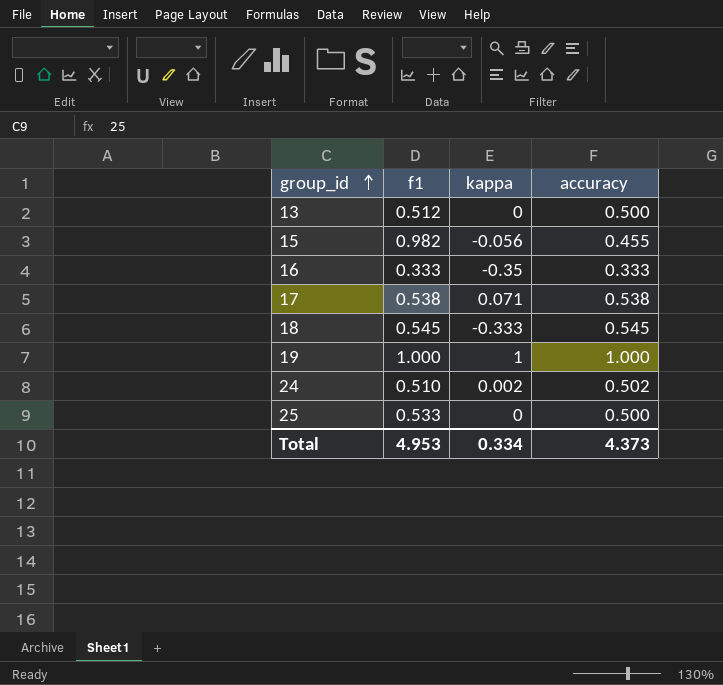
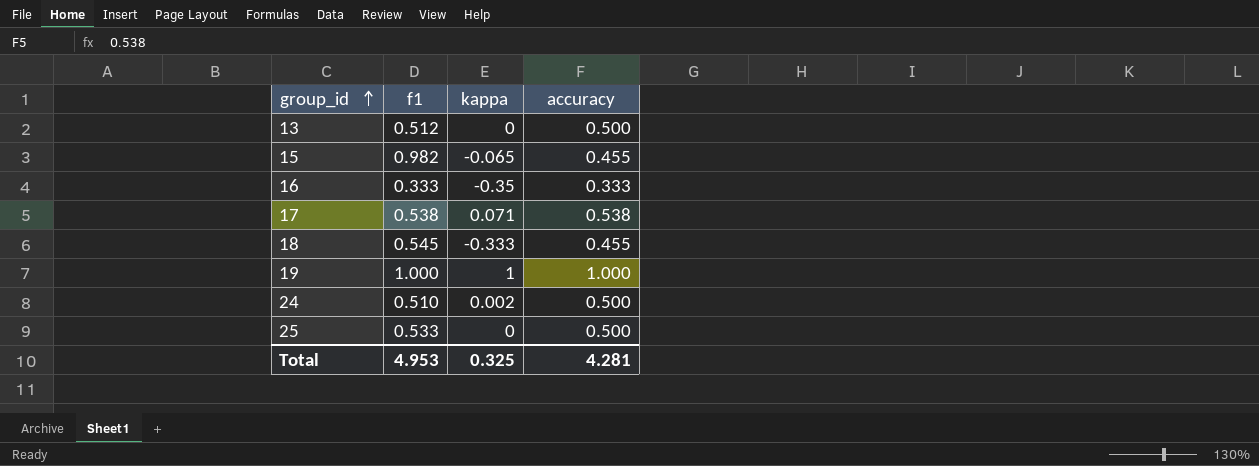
15 | kappa: -0.056 -> -0.065
18 | accuracy: 0.545 -> 0.455
24 | accuracy: 0.502 -> 0.500
Total | kappa: 0.334 -> 0.325
Total | accuracy: 4.373 -> 4.281

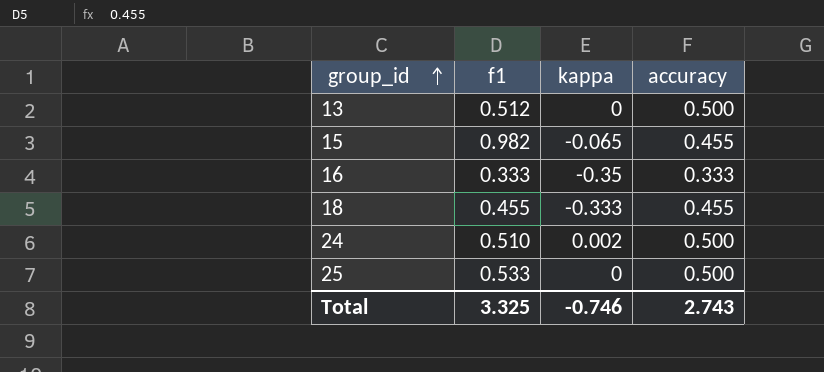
row 17: 0.538 | 0.071 | 0.538 -> none
row 19: 1.000 | 1 | 1.000 -> none
18 | f1: 0.545 -> 0.455
Total | f1: 4.953 -> 3.325
Total | kappa: 0.325 -> -0.746
Total | accuracy: 4.281 -> 2.743

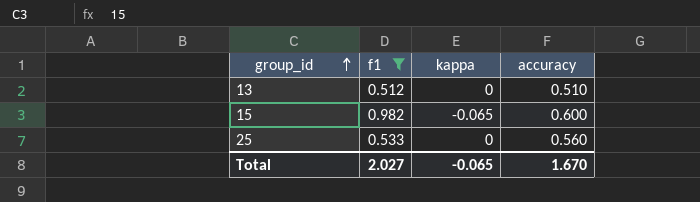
filter: none -> f1 >= 0.512
13 | accuracy: 0.500 -> 0.510
15 | accuracy: 0.455 -> 0.600
25 | accuracy: 0.500 -> 0.560
Total | f1: 3.325 -> 2.027
Total | kappa: -0.746 -> -0.065
Total | accuracy: 2.743 -> 1.670

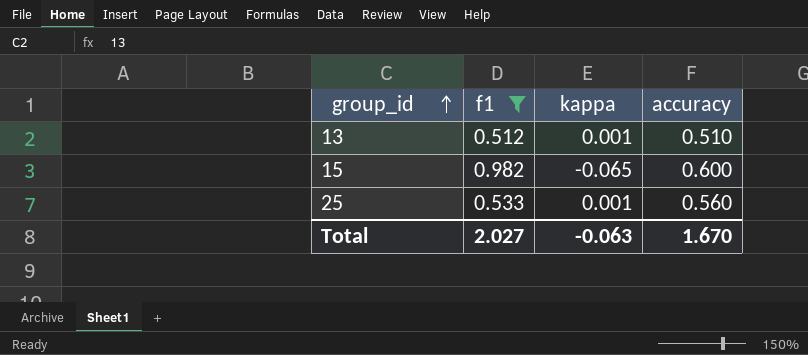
13 | kappa: 0 -> 0.001
25 | kappa: 0 -> 0.001
Total | kappa: -0.065 -> -0.063

